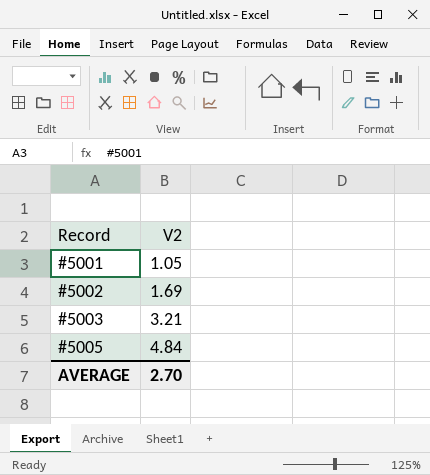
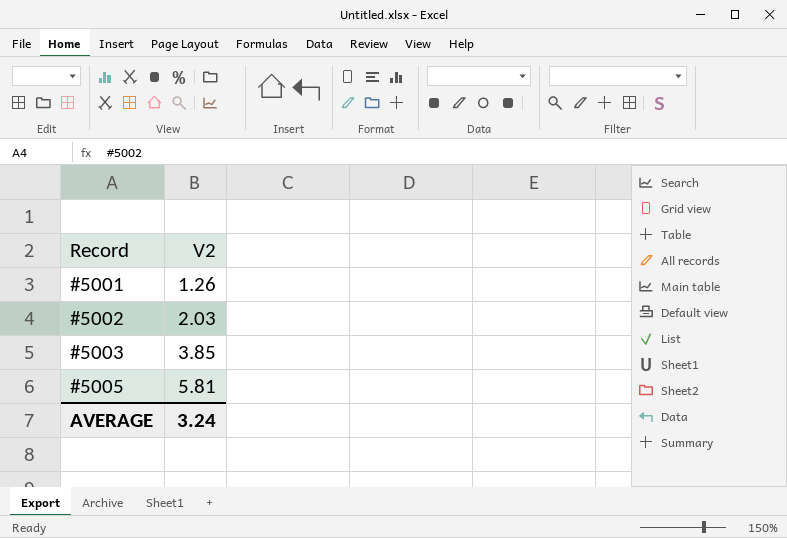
#5001 | V2: 1.05 -> 1.26
#5002 | V2: 1.69 -> 2.03
#5003 | V2: 3.21 -> 3.85
#5005 | V2: 4.84 -> 5.81
AVERAGE | V2: 2.70 -> 3.24

